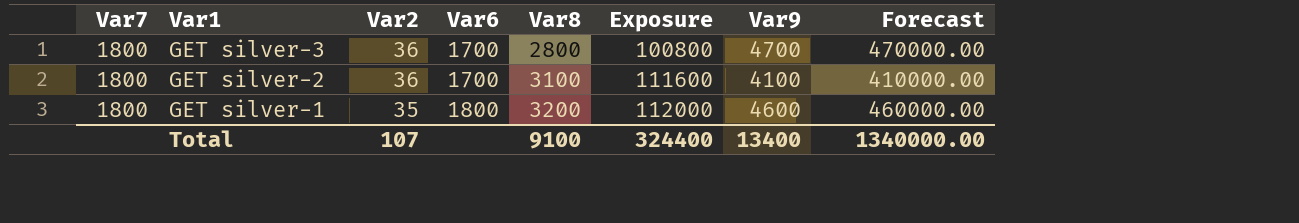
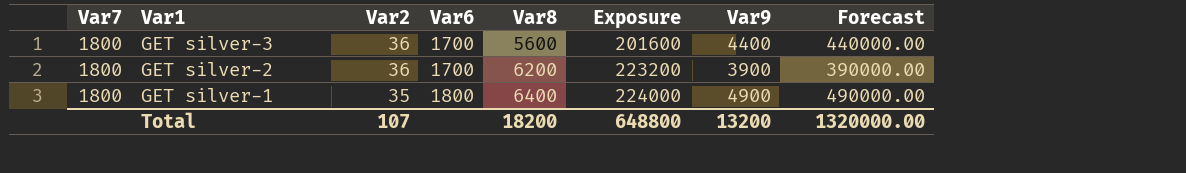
GET silver-3 | Var8: 2800 -> 5600
GET silver-3 | Exposure: 100800 -> 201600
GET silver-3 | Var9: 4700 -> 4400
GET silver-3 | Forecast: 470000.00 -> 440000.00
GET silver-2 | Var8: 3100 -> 6200
GET silver-2 | Exposure: 111600 -> 223200
GET silver-2 | Var9: 4100 -> 3900
GET silver-2 | Forecast: 410000.00 -> 390000.00
GET silver-1 | Var8: 3200 -> 6400
GET silver-1 | Exposure: 112000 -> 224000
GET silver-1 | Var9: 4600 -> 4900
GET silver-1 | Forecast: 460000.00 -> 490000.00
Total | Var8: 9100 -> 18200
Total | Exposure: 324400 -> 648800
Total | Var9: 13400 -> 13200
Total | Forecast: 1340000.00 -> 1320000.00

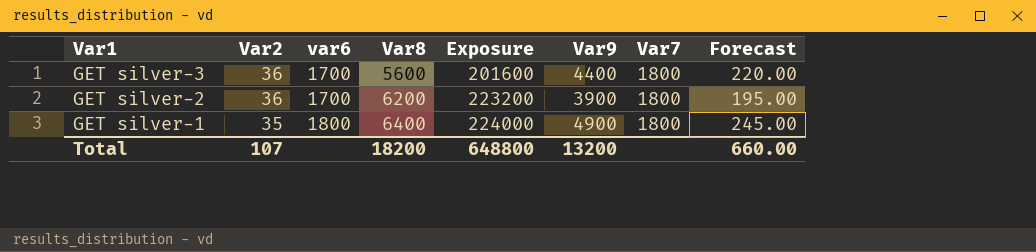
column name: Var6 -> var6
column Var7 | position: 1 -> 7
column Forecast | formula: [Var9] * 100 -> [Var9] * 0.05
Total | Forecast: 1320000.00 -> 660.00

